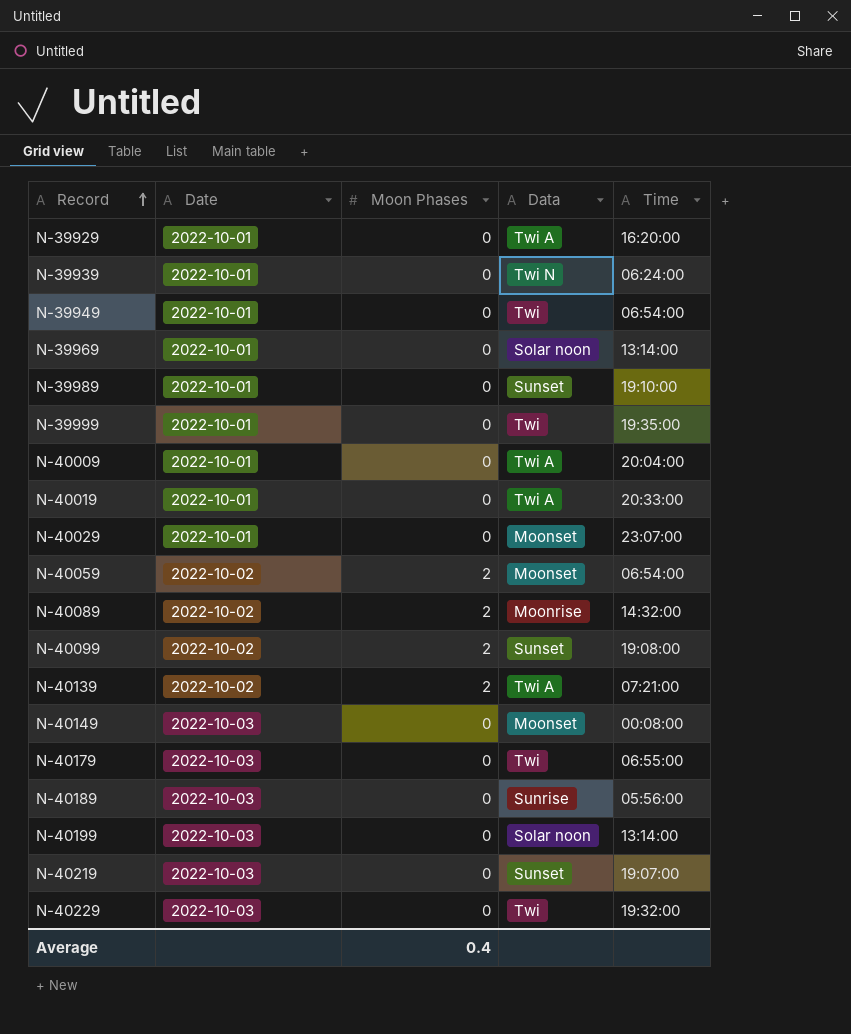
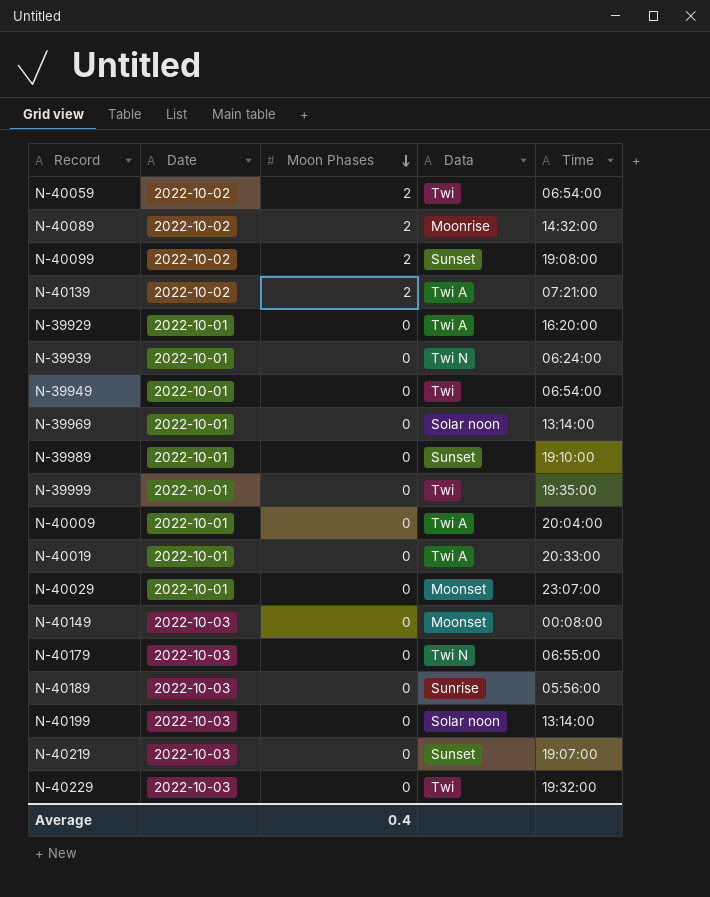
row order: Record ascending -> Moon Phases descending
N-40059 | Data: Moonset -> Twi
N-40179 | Data: Twi -> Twi N

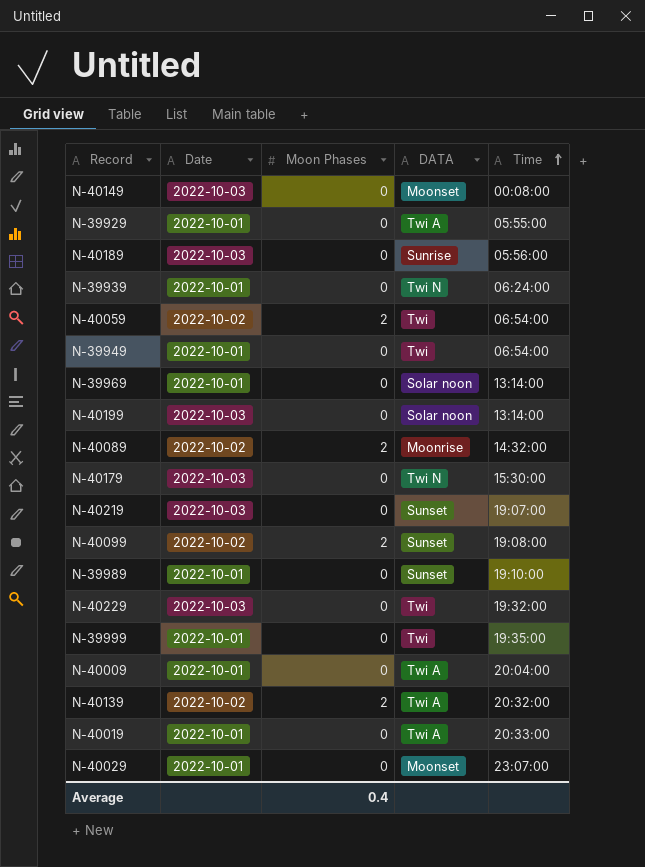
row order: Moon Phases descending -> Time ascending
column name: Data -> DATA
N-39929 | Time: 16:20:00 -> 05:55:00
N-40179 | Time: 06:55:00 -> 15:30:00
N-40139 | Time: 07:21:00 -> 20:32:00

